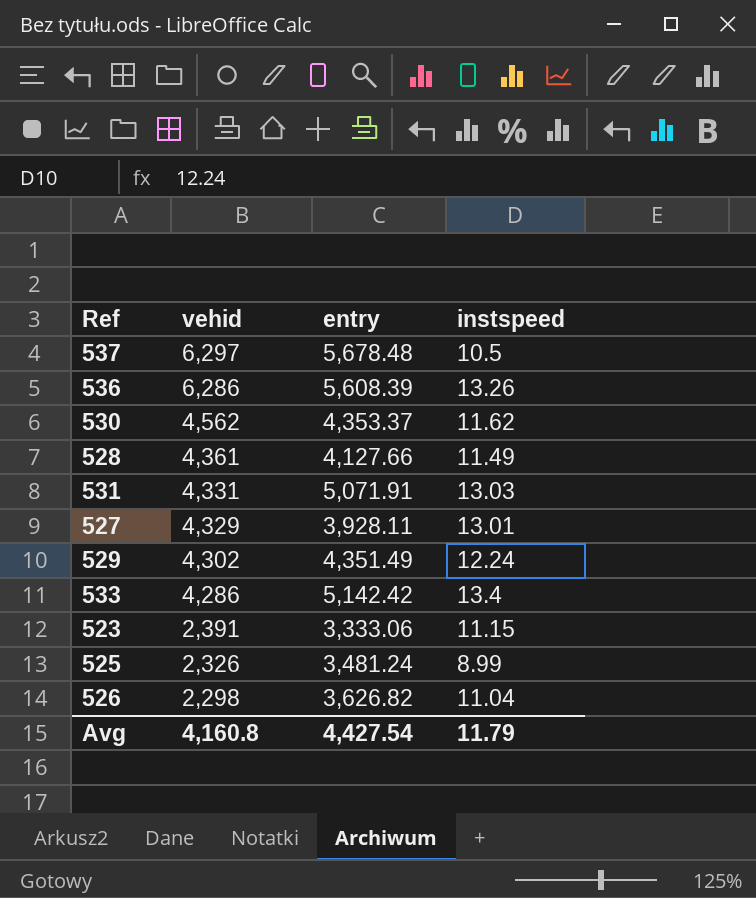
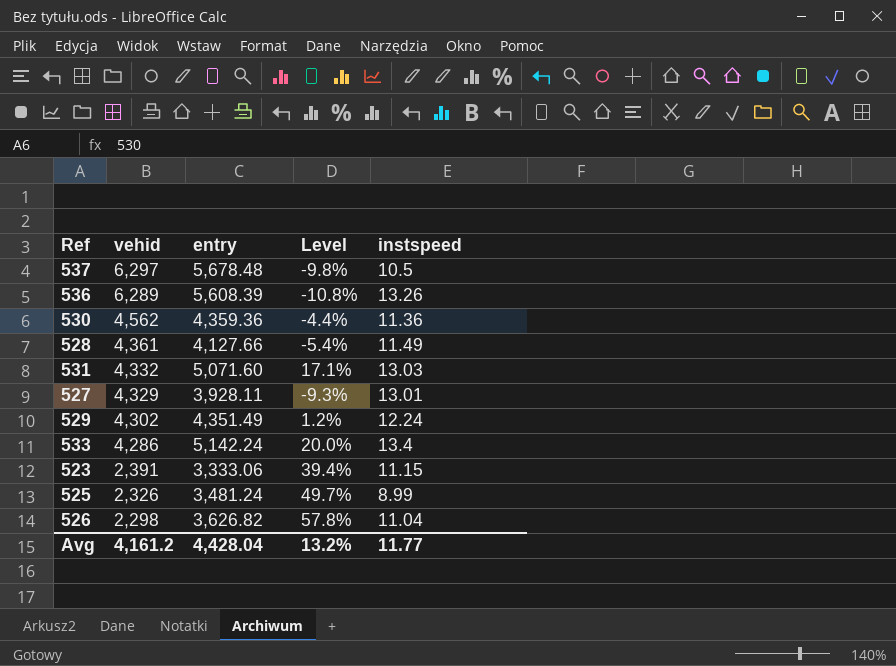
column Level | formula: none -> ([entry] - [vehid]) / [vehid]
536 | vehid: 6,286 -> 6,289
530 | entry: 4,353.37 -> 4,359.36
530 | instspeed: 11.62 -> 11.36
531 | vehid: 4,331 -> 4,332
531 | entry: 5,071.91 -> 5,071.60
533 | entry: 5,142.42 -> 5,142.24
Avg | vehid: 4,160.8 -> 4,161.2
Avg | entry: 4,427.54 -> 4,428.04
Avg | instspeed: 11.79 -> 11.77

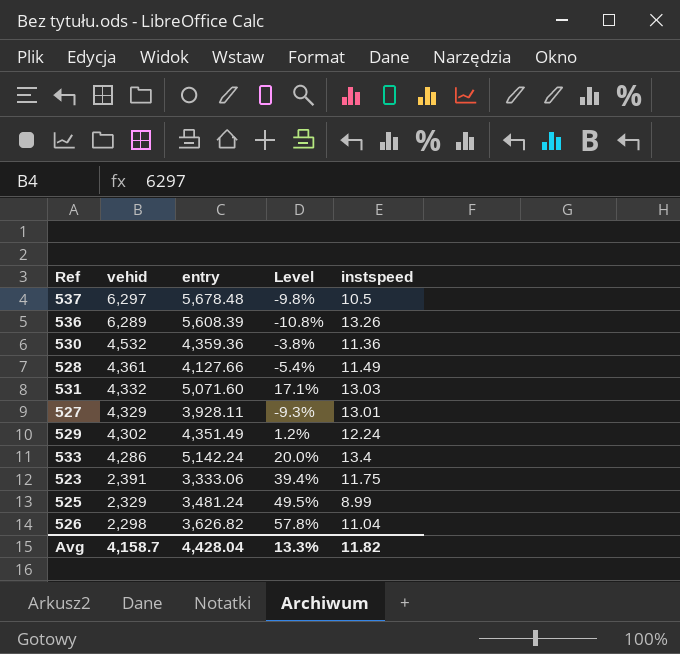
530 | vehid: 4,562 -> 4,532
530 | Level: -4.4% -> -3.8%
523 | instspeed: 11.15 -> 11.75
525 | vehid: 2,326 -> 2,329
525 | Level: 49.7% -> 49.5%
Avg | vehid: 4,161.2 -> 4,158.7
Avg | Level: 13.2% -> 13.3%
Avg | instspeed: 11.77 -> 11.82

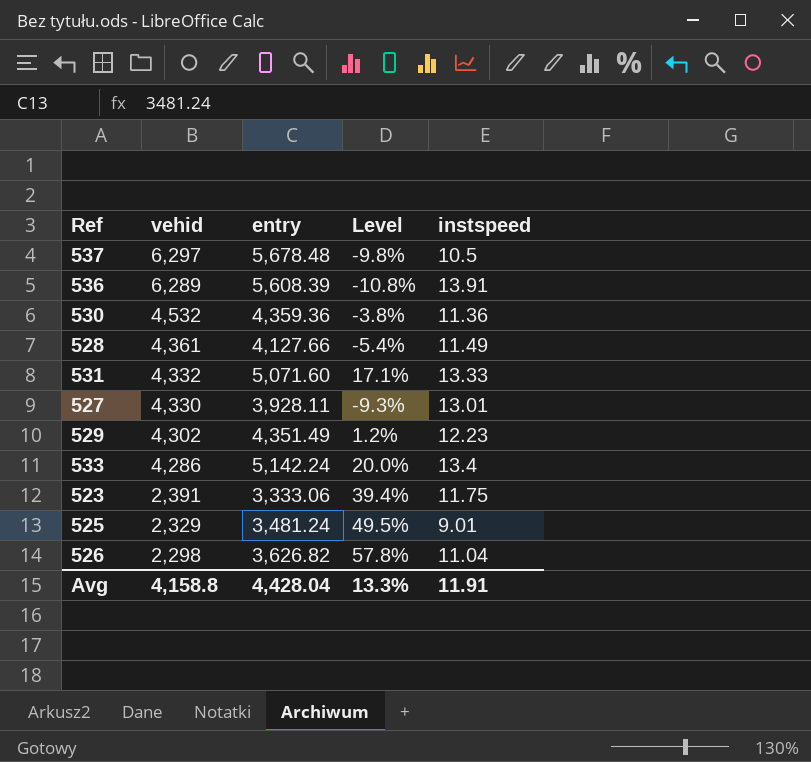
536 | instspeed: 13.26 -> 13.91
531 | instspeed: 13.03 -> 13.33
527 | vehid: 4,329 -> 4,330
529 | instspeed: 12.24 -> 12.23
525 | instspeed: 8.99 -> 9.01
Avg | vehid: 4,158.7 -> 4,158.8
Avg | instspeed: 11.82 -> 11.91

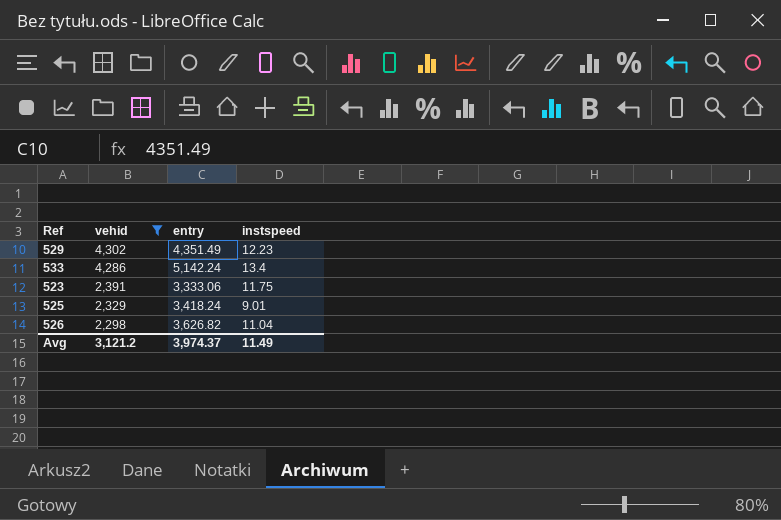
filter: none -> vehid <= 4,302
column Level | formula: ([entry] - [vehid]) / [vehid] -> none
525 | entry: 3,481.24 -> 3,418.24
Avg | vehid: 4,158.8 -> 3,121.2
Avg | entry: 4,428.04 -> 3,974.37
Avg | instspeed: 11.91 -> 11.49

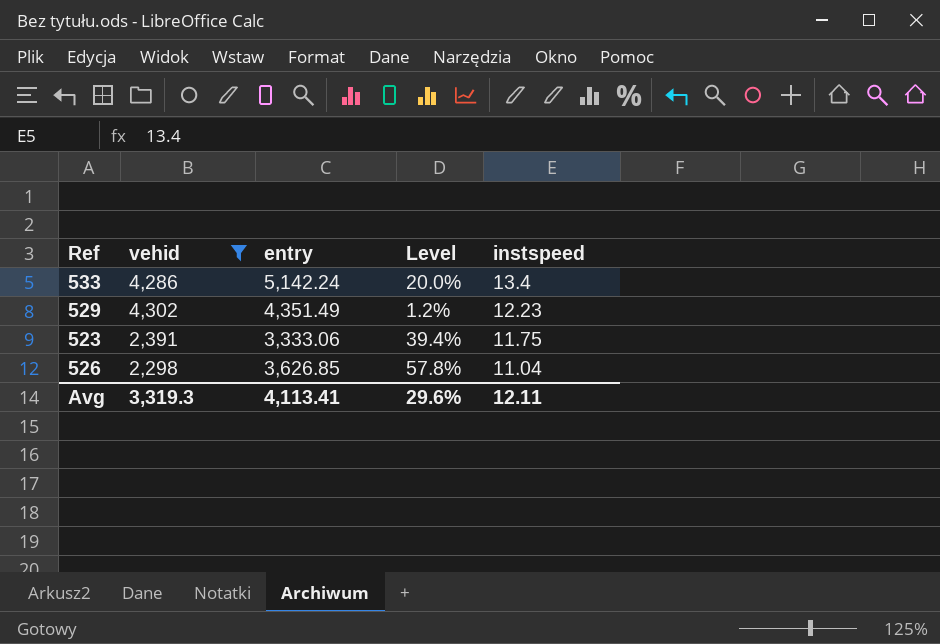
row order: vehid descending -> instspeed descending
column Level | formula: none -> ([entry] - [vehid]) / [vehid]
row 525: 2,329 | 3,418.24 | 9.01 -> none
526 | entry: 3,626.82 -> 3,626.85
Avg | vehid: 3,121.2 -> 3,319.3
Avg | entry: 3,974.37 -> 4,113.41
Avg | instspeed: 11.49 -> 12.11

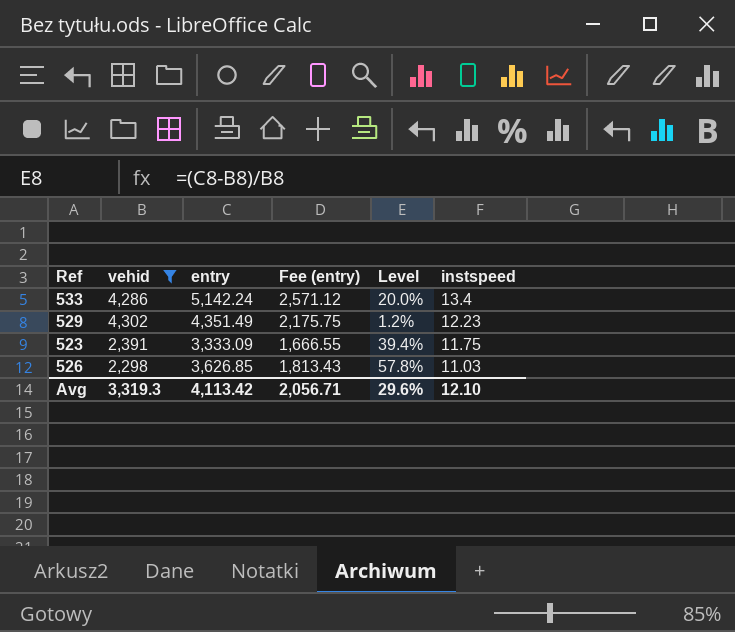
column Fee (entry) | formula: none -> [entry] * 0.5
523 | entry: 3,333.06 -> 3,333.09
526 | instspeed: 11.04 -> 11.03
Avg | entry: 4,113.41 -> 4,113.42
Avg | instspeed: 12.11 -> 12.10

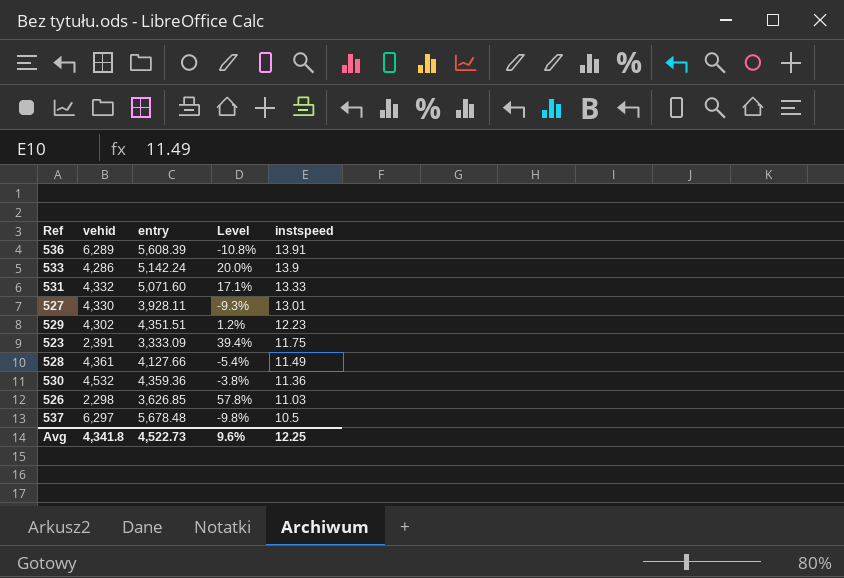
filter: vehid <= 4,302 -> none
column Fee (entry) | formula: [entry] * 0.5 -> none
533 | instspeed: 13.4 -> 13.9
529 | entry: 4,351.49 -> 4,351.51
Avg | vehid: 3,319.3 -> 4,341.8
Avg | entry: 4,113.42 -> 4,522.73
Avg | Level: 29.6% -> 9.6%
Avg | instspeed: 12.10 -> 12.25

